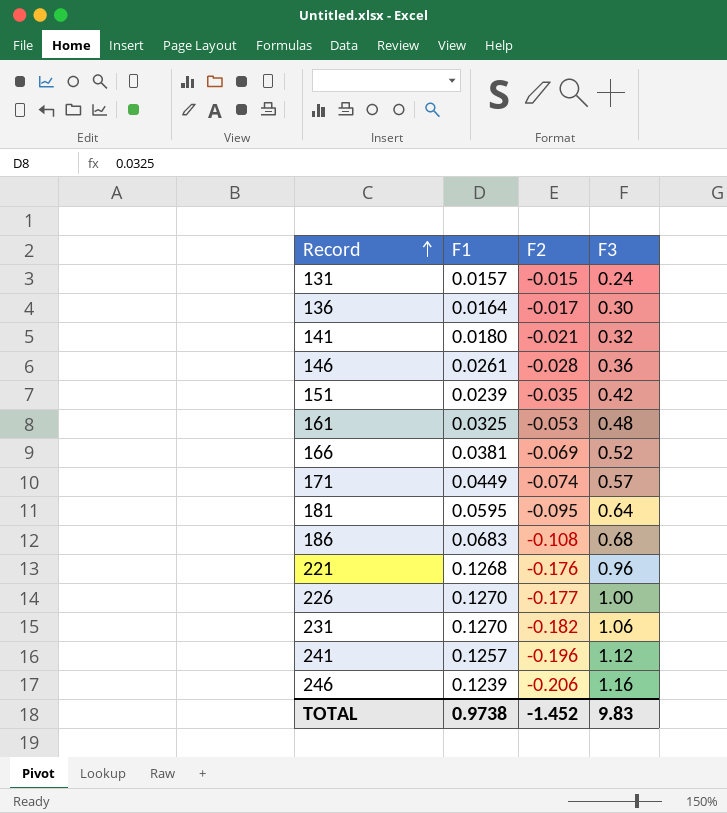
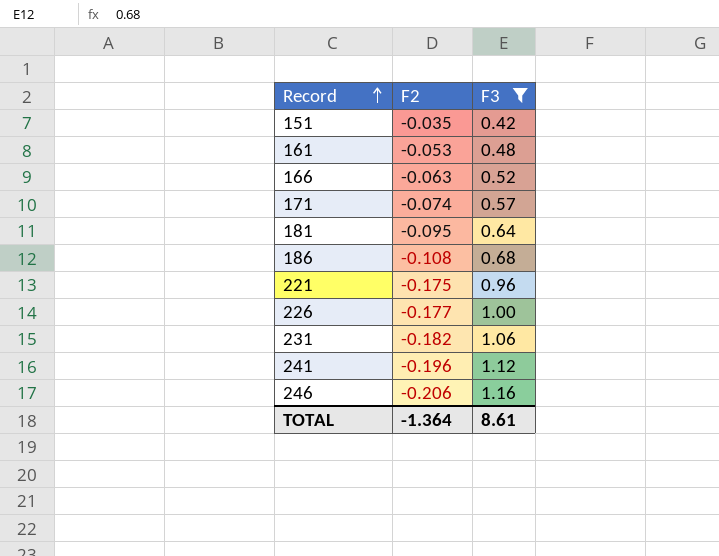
filter: none -> F3 >= 0.42
column F1 | position: 2 -> none
166 | F2: -0.069 -> -0.063
221 | F2: -0.176 -> -0.175
TOTAL | F2: -1.452 -> -1.364
TOTAL | F3: 9.83 -> 8.61

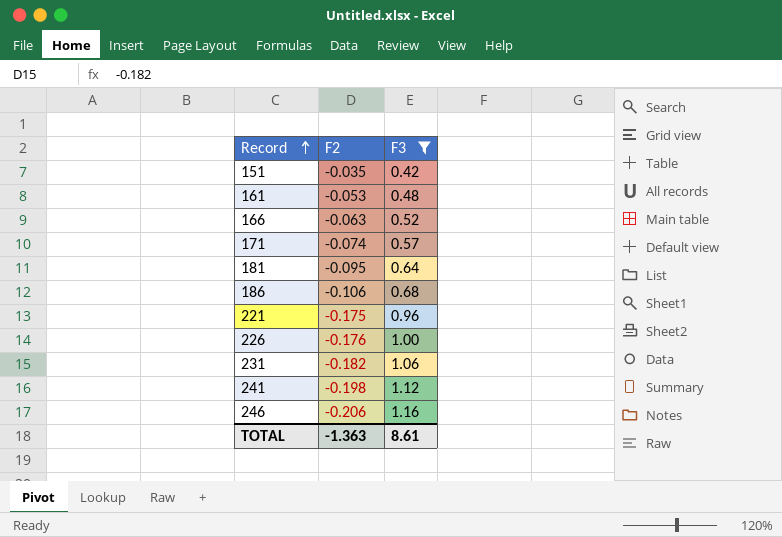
186 | F2: -0.108 -> -0.106
226 | F2: -0.177 -> -0.176
241 | F2: -0.196 -> -0.198
TOTAL | F2: -1.364 -> -1.363

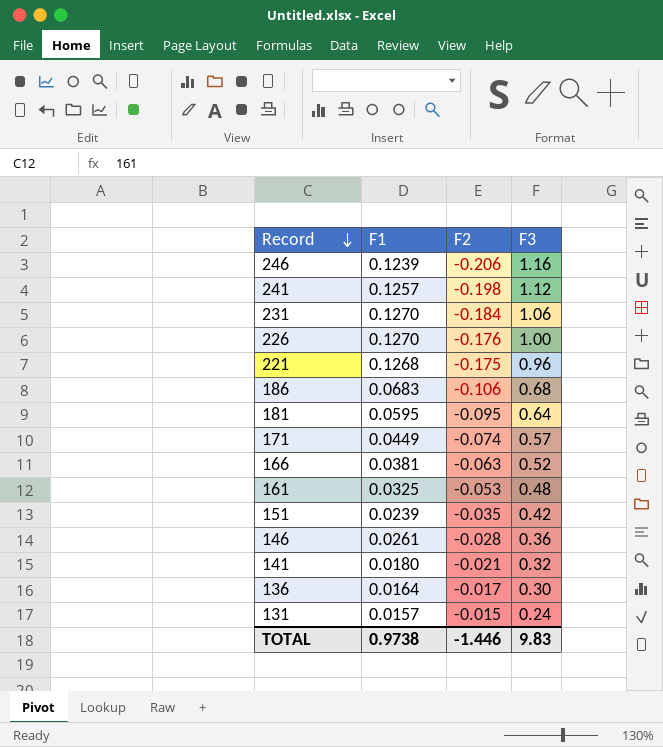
filter: F3 >= 0.42 -> none
row order: Record ascending -> Record descending
column F1 | position: none -> 2
231 | F2: -0.182 -> -0.184
TOTAL | F2: -1.363 -> -1.446
TOTAL | F3: 8.61 -> 9.83

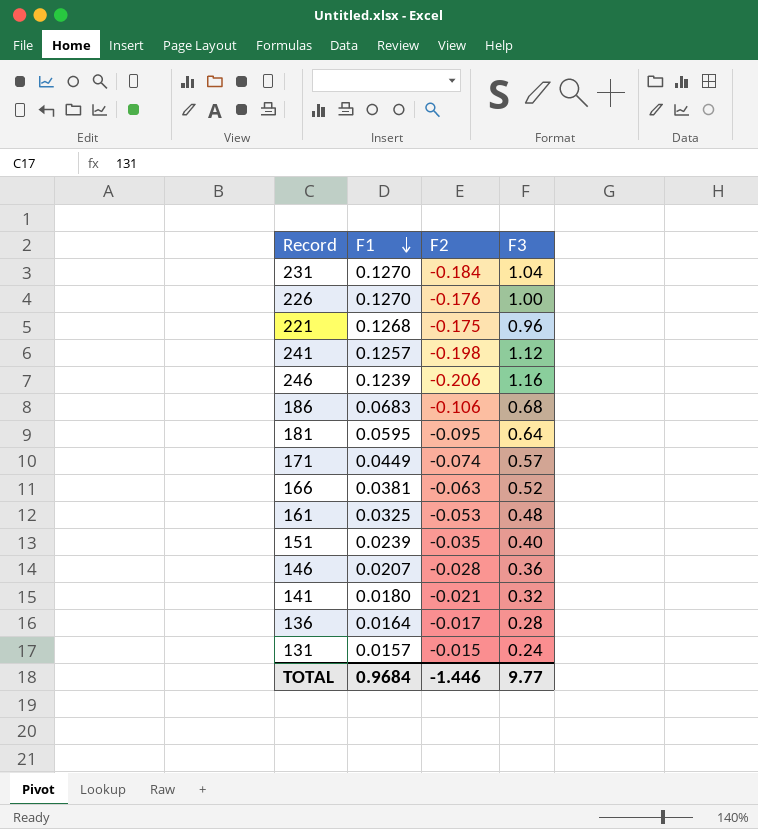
row order: Record descending -> F1 descending
231 | F3: 1.06 -> 1.04
151 | F3: 0.42 -> 0.40
146 | F1: 0.0261 -> 0.0207
136 | F3: 0.30 -> 0.28
TOTAL | F1: 0.9738 -> 0.9684
TOTAL | F3: 9.83 -> 9.77

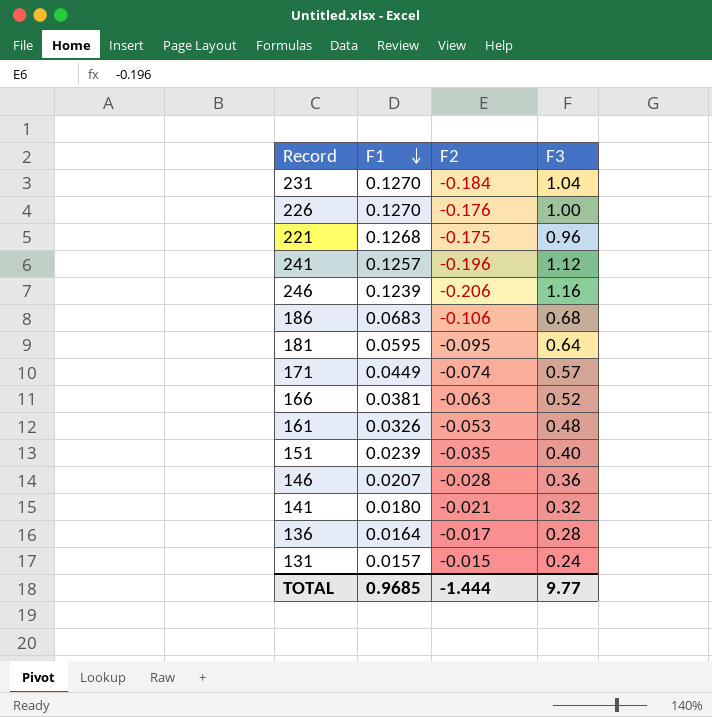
241 | F2: -0.198 -> -0.196
161 | F1: 0.0325 -> 0.0326
TOTAL | F1: 0.9684 -> 0.9685
TOTAL | F2: -1.446 -> -1.444

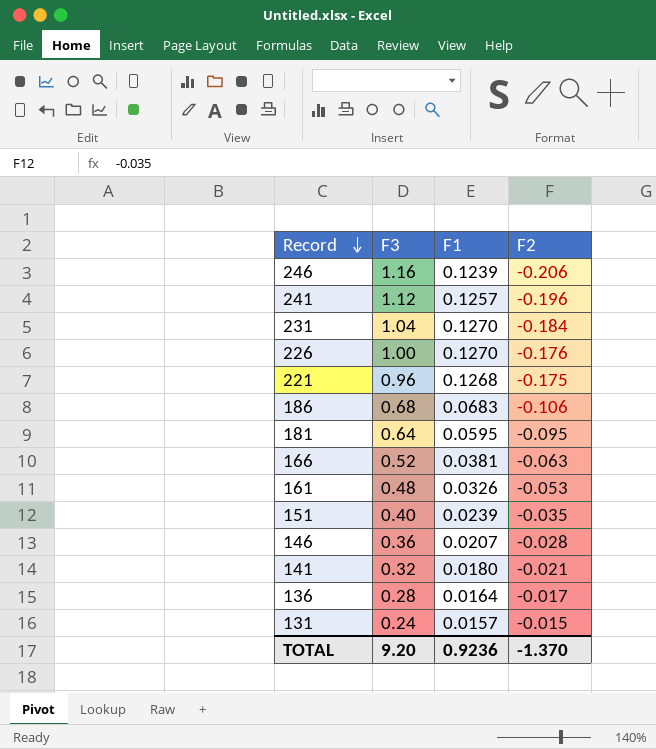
row order: F1 descending -> Record descending
column F3 | position: 4 -> 2
row 171: 0.0449 | -0.074 | 0.57 -> none
TOTAL | F3: 9.77 -> 9.20
TOTAL | F1: 0.9685 -> 0.9236
TOTAL | F2: -1.444 -> -1.370

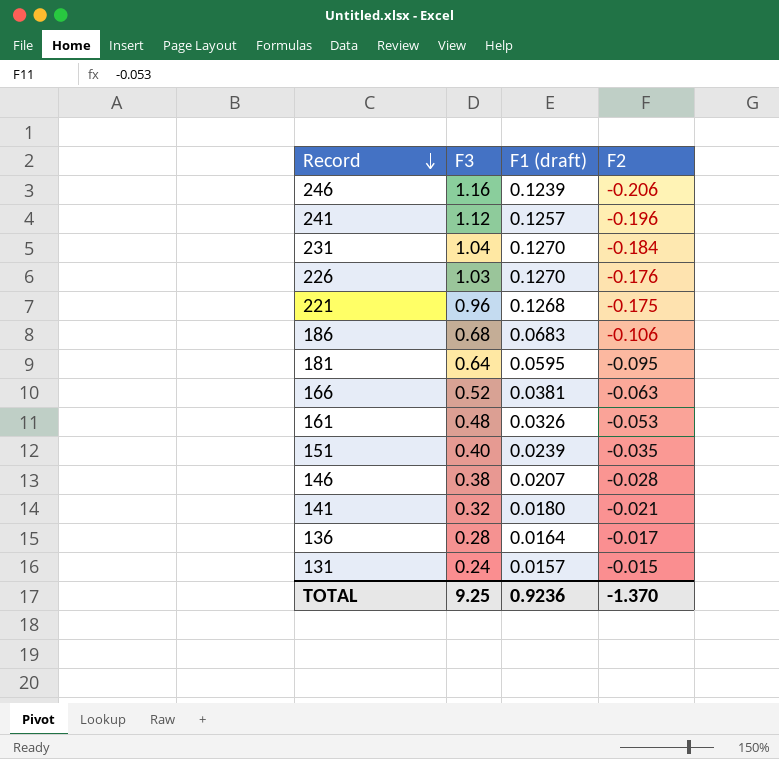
column name: F1 -> F1 (draft)
226 | F3: 1.00 -> 1.03
146 | F3: 0.36 -> 0.38
TOTAL | F3: 9.20 -> 9.25

